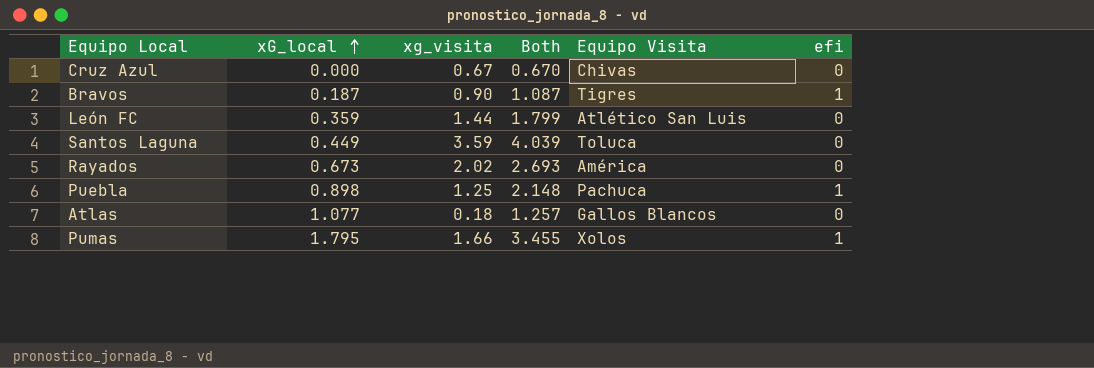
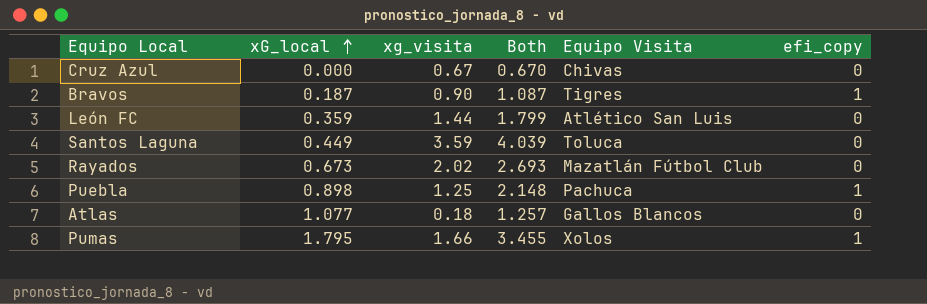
column name: efi -> efi_copy
Rayados | Equipo Visita: América -> Mazatlán Fútbol Club

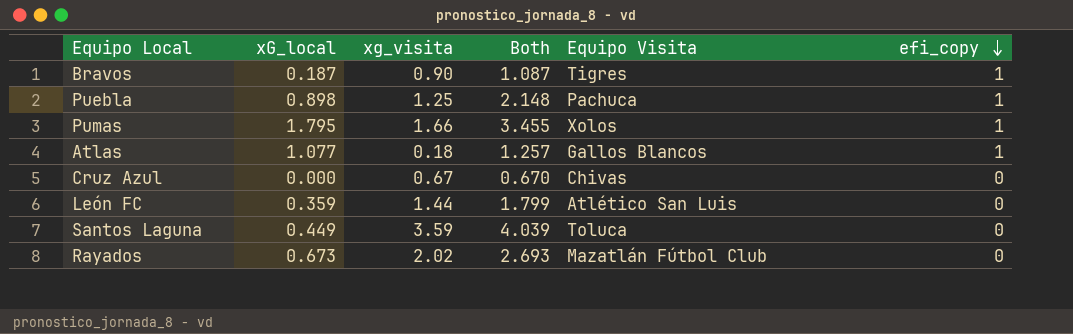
row order: xG_local ascending -> efi_copy descending
Atlas | efi_copy: 0 -> 1

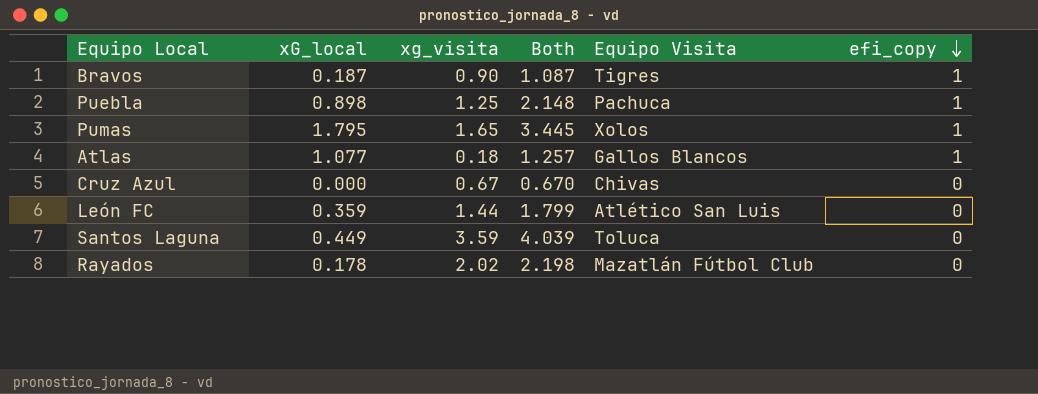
Pumas | xg_visita: 1.66 -> 1.65
Pumas | Both: 3.455 -> 3.445
Rayados | xG_local: 0.673 -> 0.178
Rayados | Both: 2.693 -> 2.198

